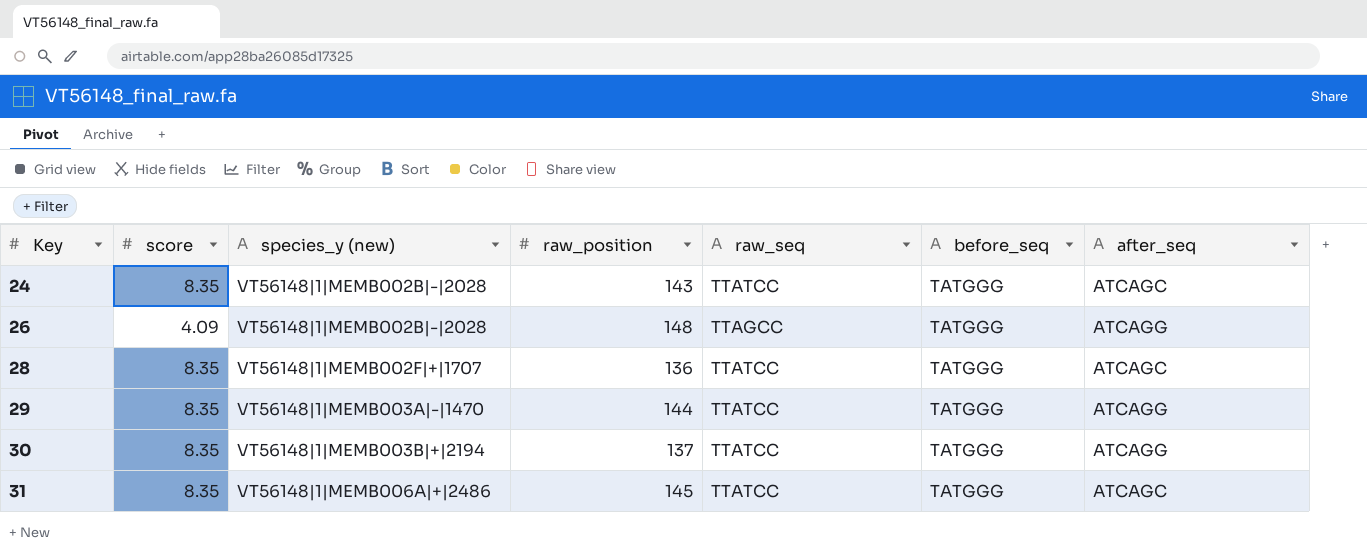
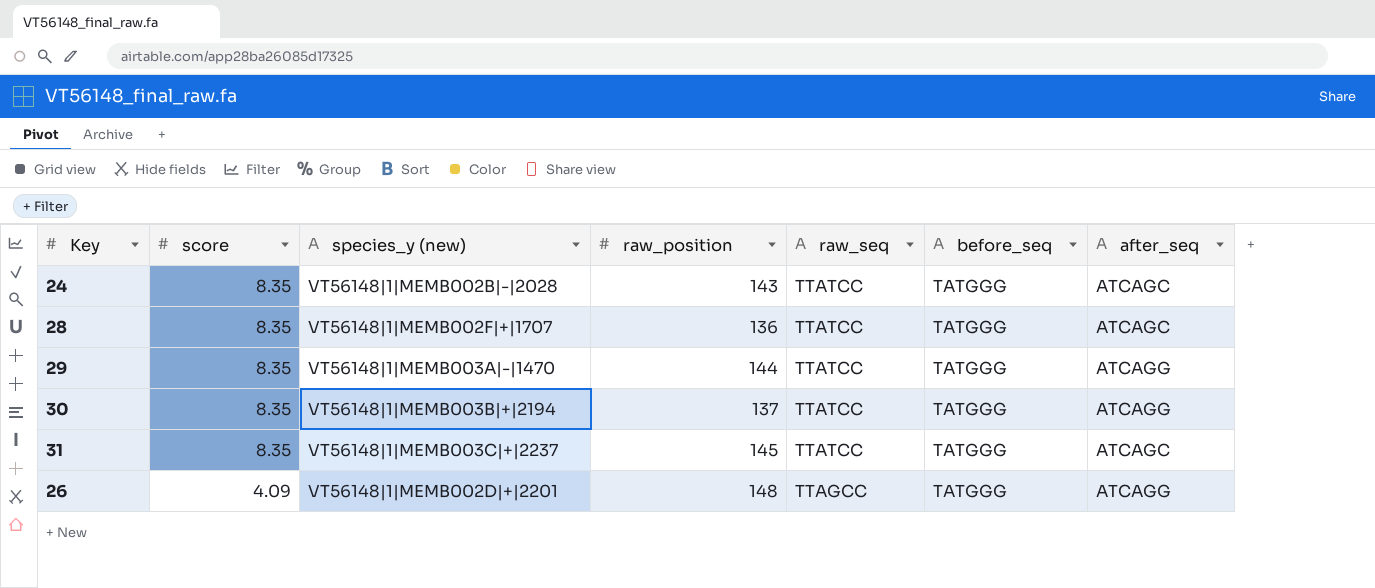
row order: Key ascending -> score descending
31 | species_y (new): VT56148|1|MEMB006A|+|2486 -> VT56148|1|MEMB003C|+|2237
26 | species_y (new): VT56148|1|MEMB002B|-|2028 -> VT56148|1|MEMB002D|+|2201

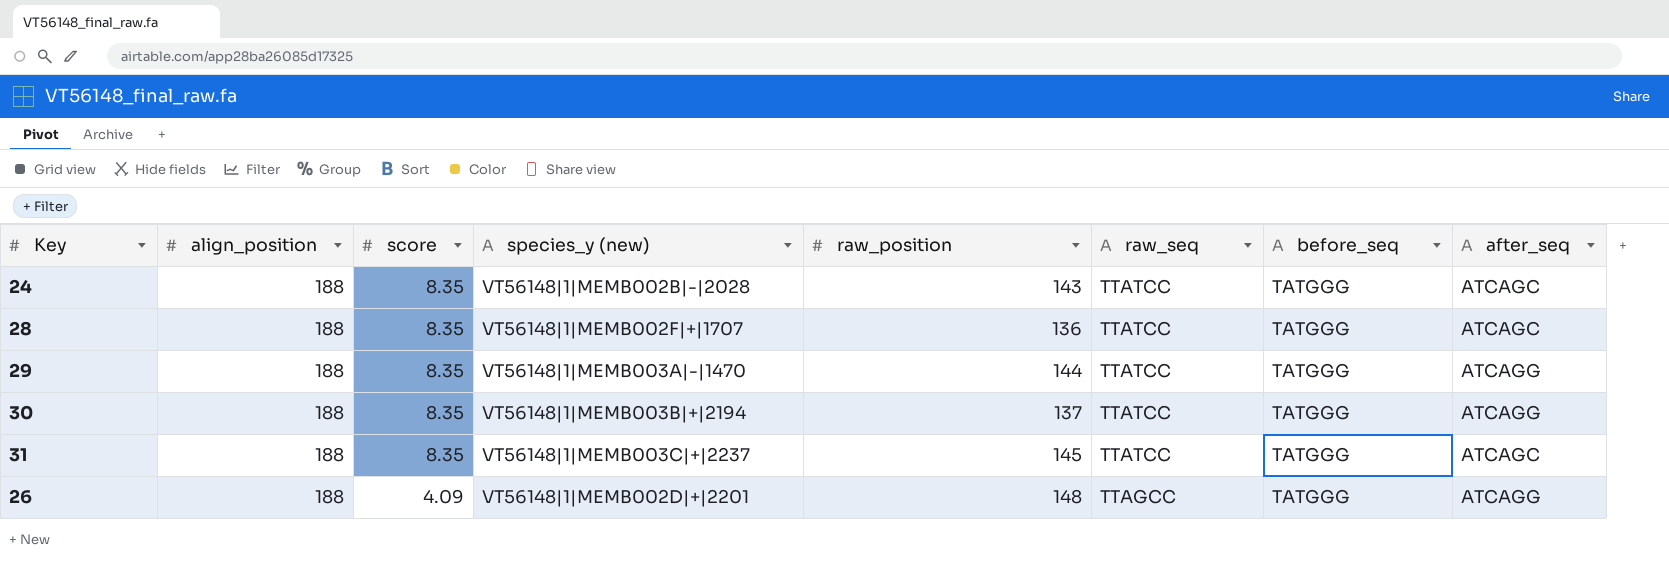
column align_position | position: none -> 2

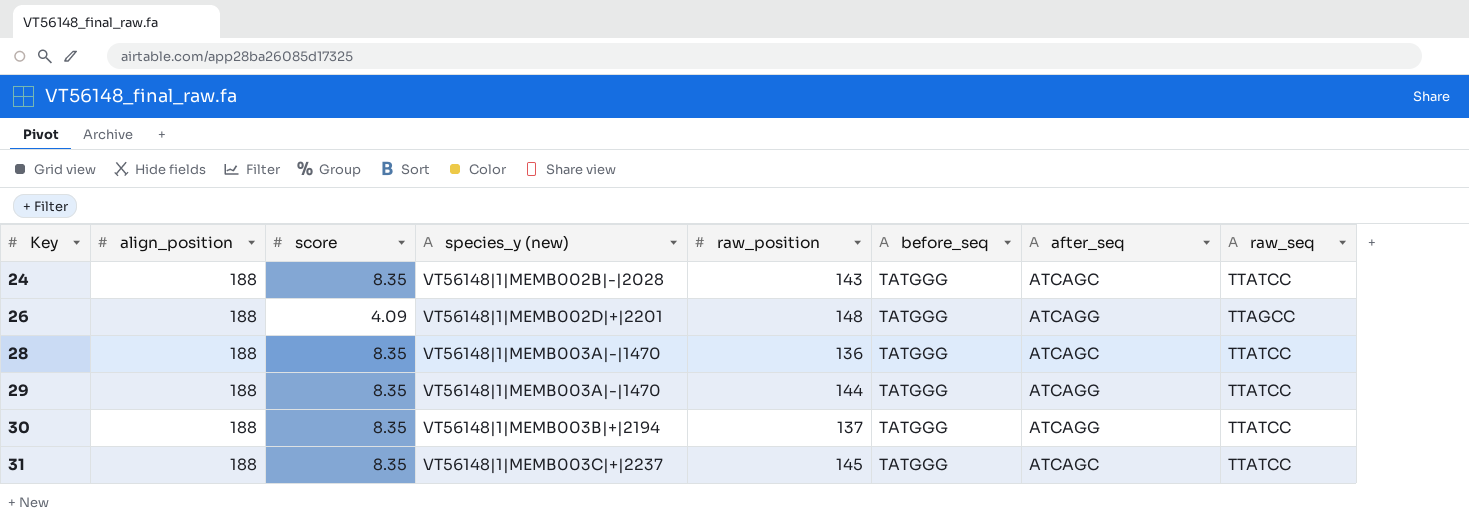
row order: score descending -> Key ascending
column raw_seq | position: 6 -> 8
28 | species_y (new): VT56148|1|MEMB002F|+|1707 -> VT56148|1|MEMB003A|-|1470

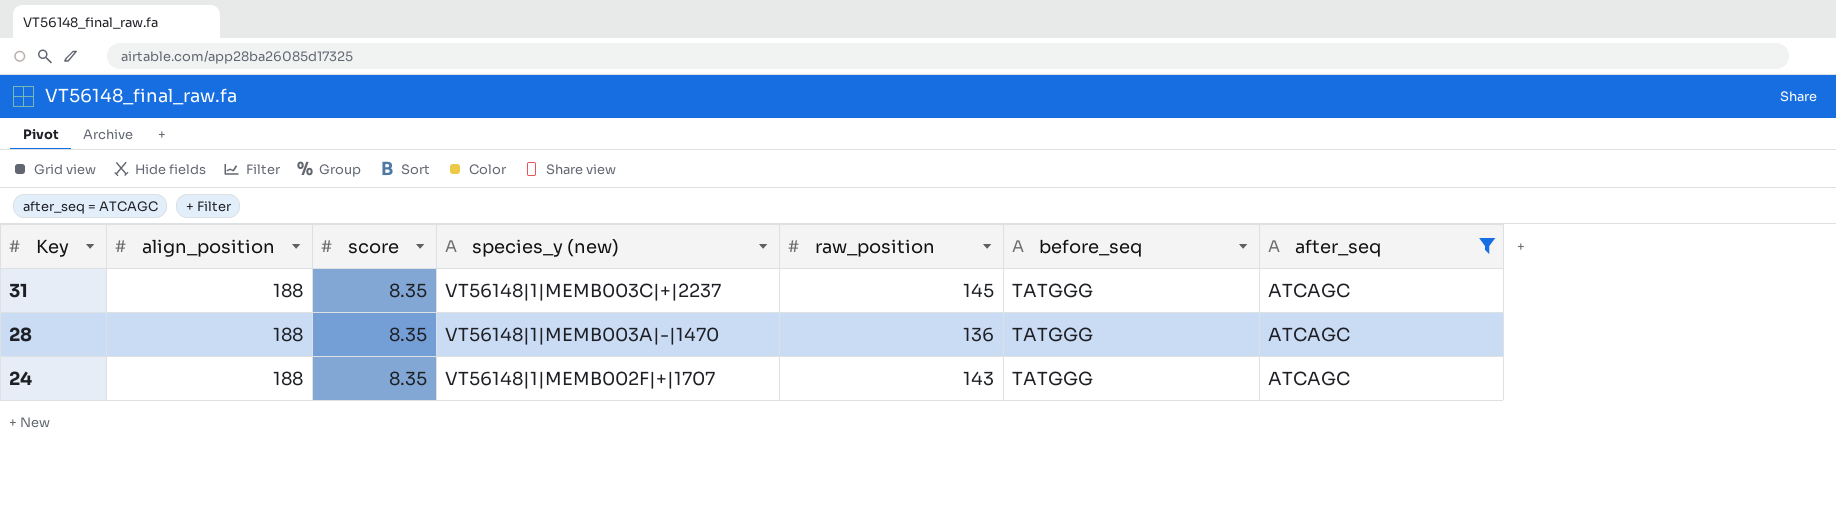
filter: none -> after_seq = ATCAGC
row order: Key ascending -> Key descending
column raw_seq | position: 8 -> none
24 | species_y (new): VT56148|1|MEMB002B|-|2028 -> VT56148|1|MEMB002F|+|1707

